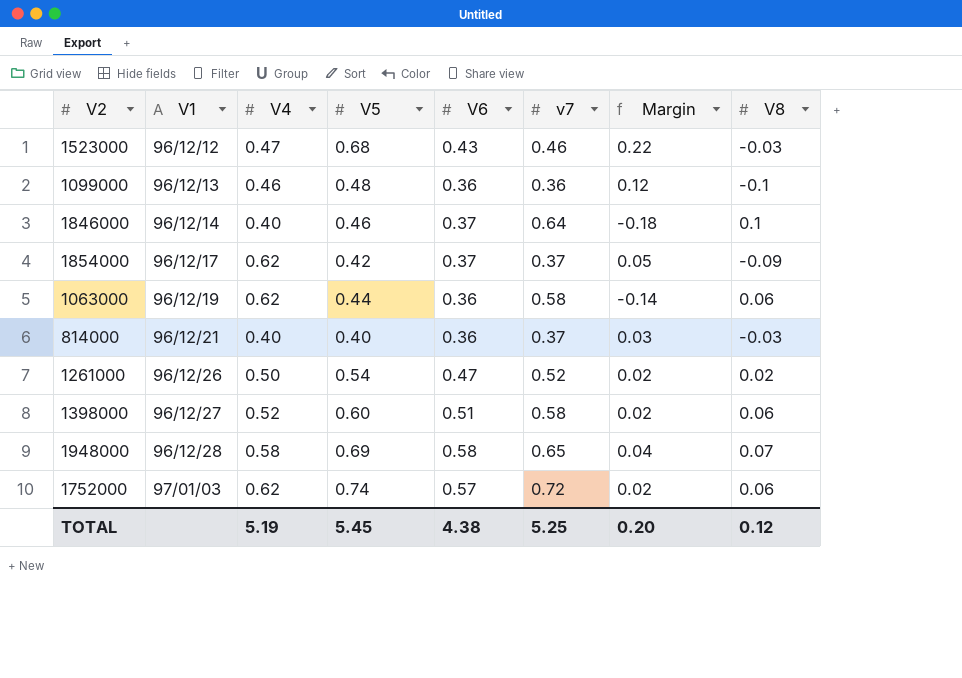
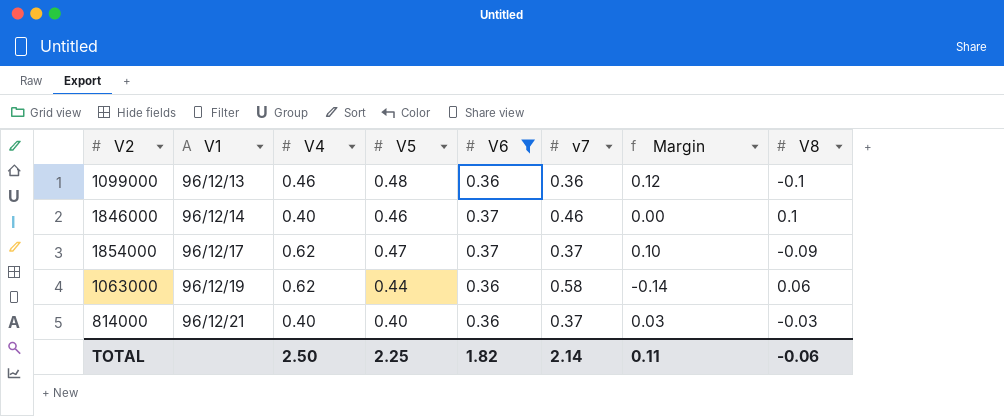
filter: none -> V6 <= 0.37
1846000 | v7: 0.64 -> 0.46
1846000 | Margin: -0.18 -> 0.00
1854000 | V5: 0.42 -> 0.47
1854000 | Margin: 0.05 -> 0.10
TOTAL | V4: 5.19 -> 2.50
TOTAL | V5: 5.45 -> 2.25
TOTAL | V6: 4.38 -> 1.82
TOTAL | v7: 5.25 -> 2.14
TOTAL | Margin: 0.20 -> 0.11
TOTAL | V8: 0.12 -> -0.06

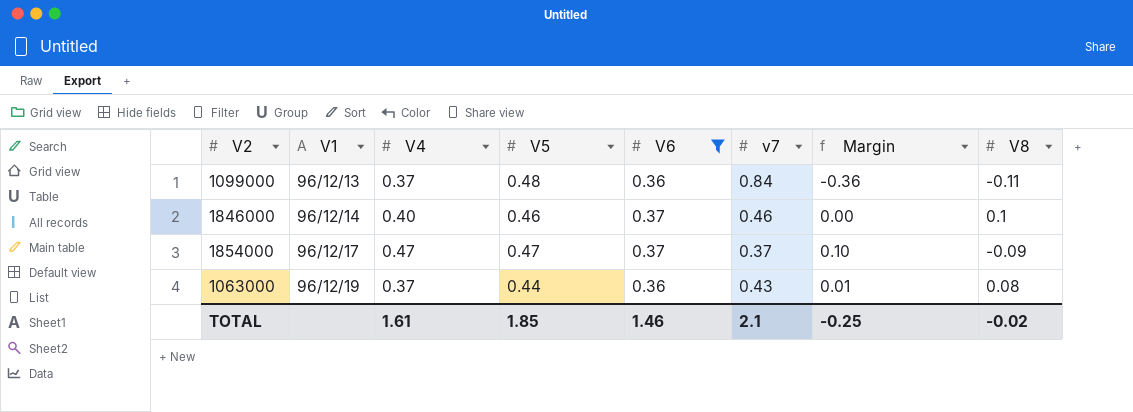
row 814000: 96/12/21 | 0.40 | 0.40 | 0.36 | 0.37 | 0.03 | -0.03 -> none
1099000 | V4: 0.46 -> 0.37
1099000 | v7: 0.36 -> 0.84
1099000 | Margin: 0.12 -> -0.36
1099000 | V8: -0.1 -> -0.11
1854000 | V4: 0.62 -> 0.47
1063000 | V4: 0.62 -> 0.37
1063000 | v7: 0.58 -> 0.43
1063000 | Margin: -0.14 -> 0.01
1063000 | V8: 0.06 -> 0.08
TOTAL | V4: 2.50 -> 1.61
TOTAL | V5: 2.25 -> 1.85
TOTAL | V6: 1.82 -> 1.46
TOTAL | v7: 2.14 -> 2.1
TOTAL | Margin: 0.11 -> -0.25
TOTAL | V8: -0.06 -> -0.02

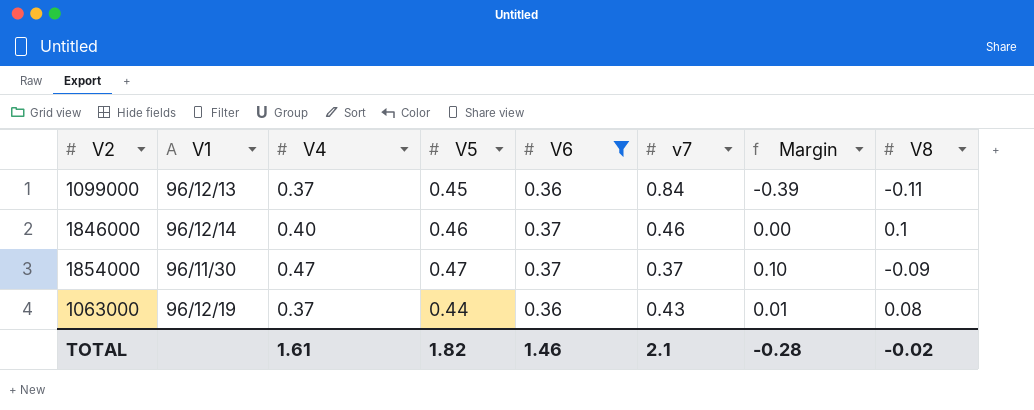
1099000 | V5: 0.48 -> 0.45
1099000 | Margin: -0.36 -> -0.39
1854000 | V1: 96/12/17 -> 96/11/30
TOTAL | V5: 1.85 -> 1.82
TOTAL | Margin: -0.25 -> -0.28

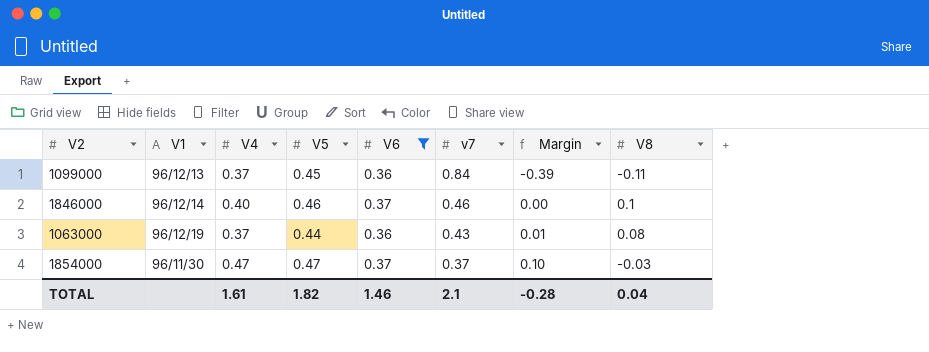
row order: none -> v7 descending
1854000 | V8: -0.09 -> -0.03
TOTAL | V8: -0.02 -> 0.04

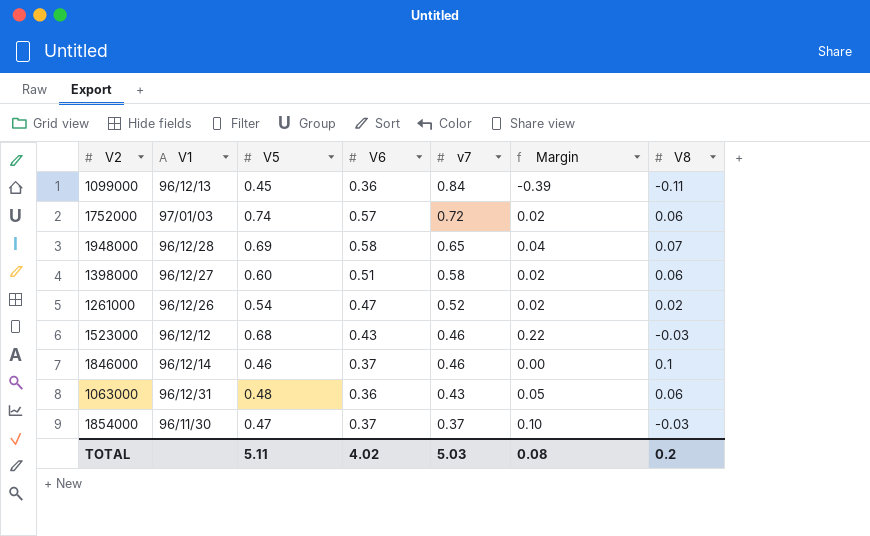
filter: V6 <= 0.37 -> none
column V4 | position: 3 -> none
1063000 | V1: 96/12/19 -> 96/12/31
1063000 | V5: 0.44 -> 0.48
1063000 | Margin: 0.01 -> 0.05
1063000 | V8: 0.08 -> 0.06
TOTAL | V5: 1.82 -> 5.11
TOTAL | V6: 1.46 -> 4.02
TOTAL | v7: 2.1 -> 5.03
TOTAL | Margin: -0.28 -> 0.08
TOTAL | V8: 0.04 -> 0.2

